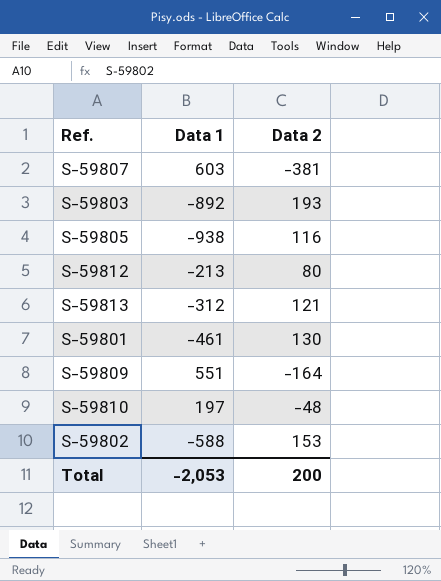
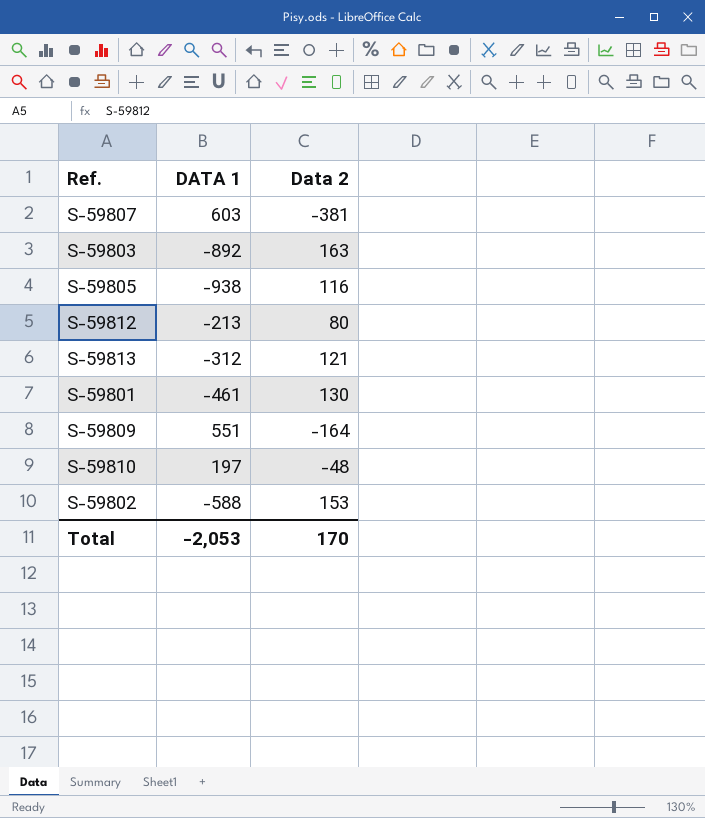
column name: Data 1 -> DATA 1
S-59803 | Data 2: 193 -> 163
Total | Data 2: 200 -> 170

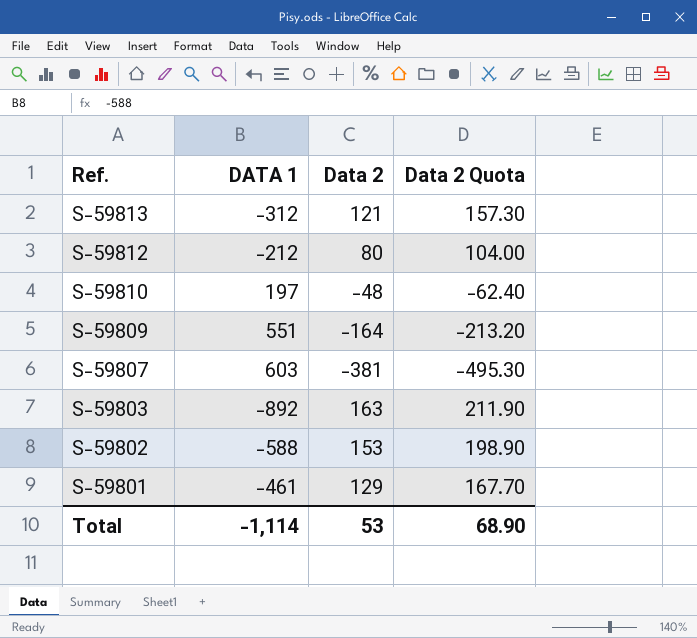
row order: none -> Ref. descending
column Data 2 Quota | formula: none -> [Data 2] * 1.3
row S-59805: -938 | 116 -> none
S-59812 | DATA 1: -213 -> -212
S-59801 | Data 2: 130 -> 129
Total | DATA 1: -2,053 -> -1,114
Total | Data 2: 170 -> 53

